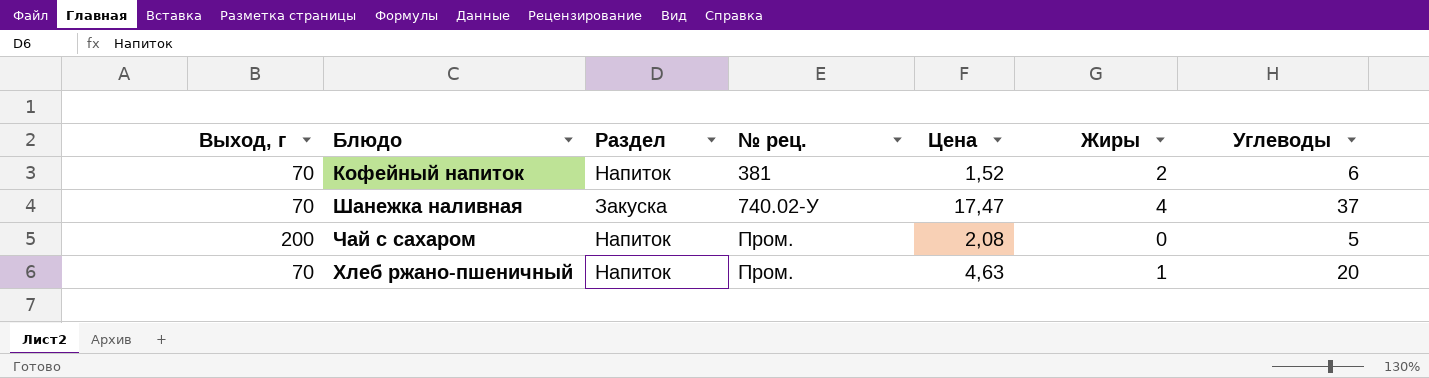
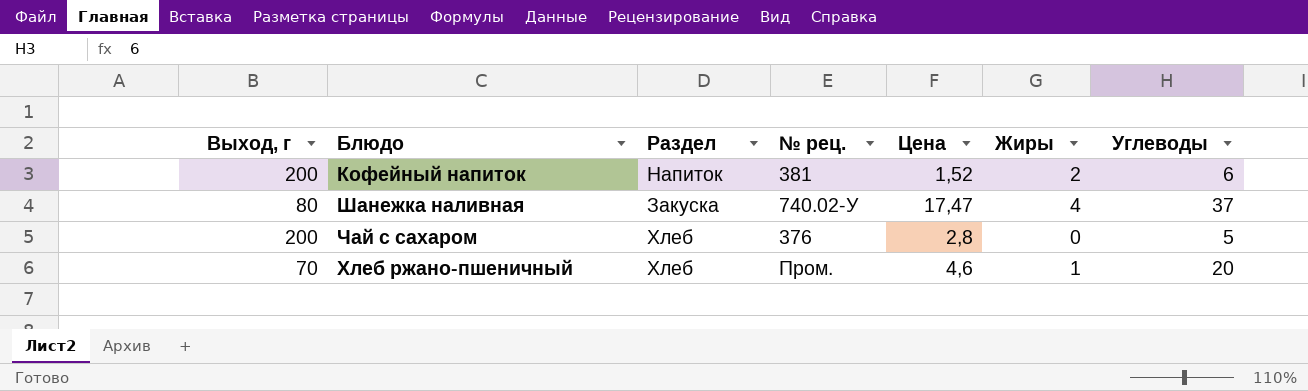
Кофейный напиток | Выход, г: 70 -> 200
Шанежка наливная | Выход, г: 70 -> 80
Чай с сахаром | Раздел: Напиток -> Хлеб
Чай с сахаром | № рец.: Пром. -> 376
Чай с сахаром | Цена: 2,08 -> 2,8
Хлеб ржано-пшеничный | Раздел: Напиток -> Хлеб
Хлеб ржано-пшеничный | Цена: 4,63 -> 4,6

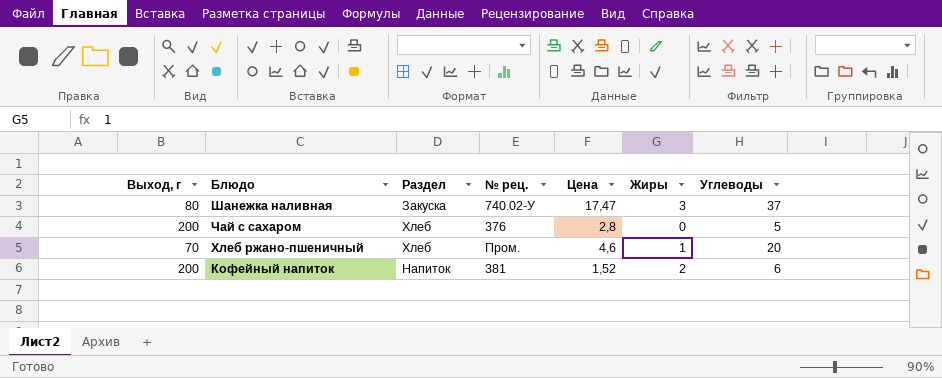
row order: none -> Блюдо descending
Шанежка наливная | Жиры: 4 -> 3

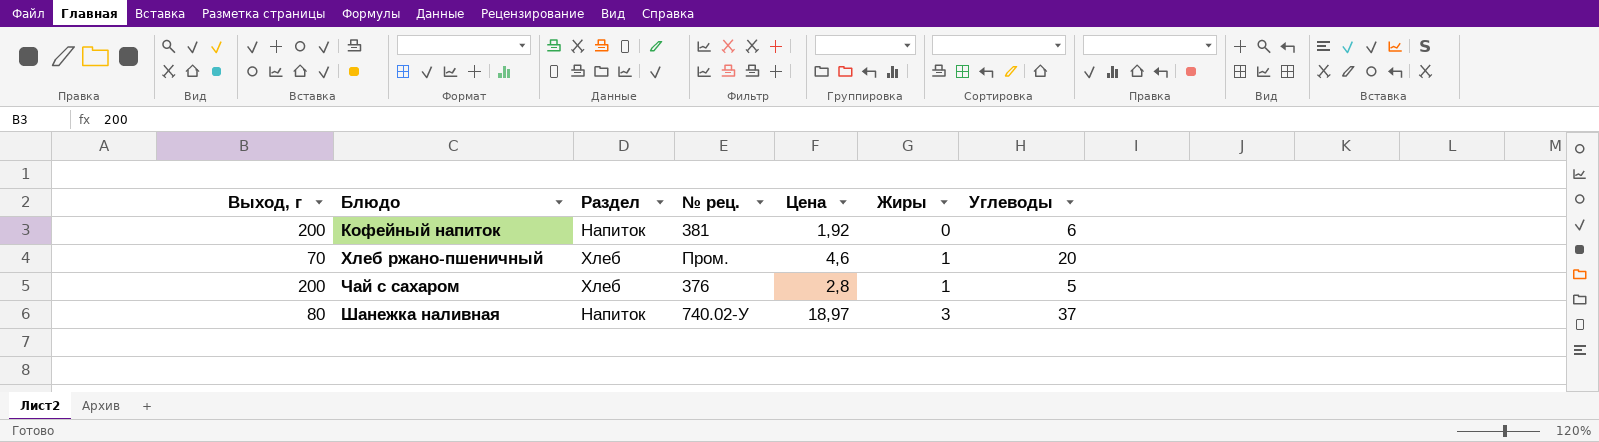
row order: Блюдо descending -> Блюдо ascending
Кофейный напиток | Цена: 1,52 -> 1,92
Кофейный напиток | Жиры: 2 -> 0
Чай с сахаром | Жиры: 0 -> 1
Шанежка наливная | Раздел: Закуска -> Напиток
Шанежка наливная | Цена: 17,47 -> 18,97

